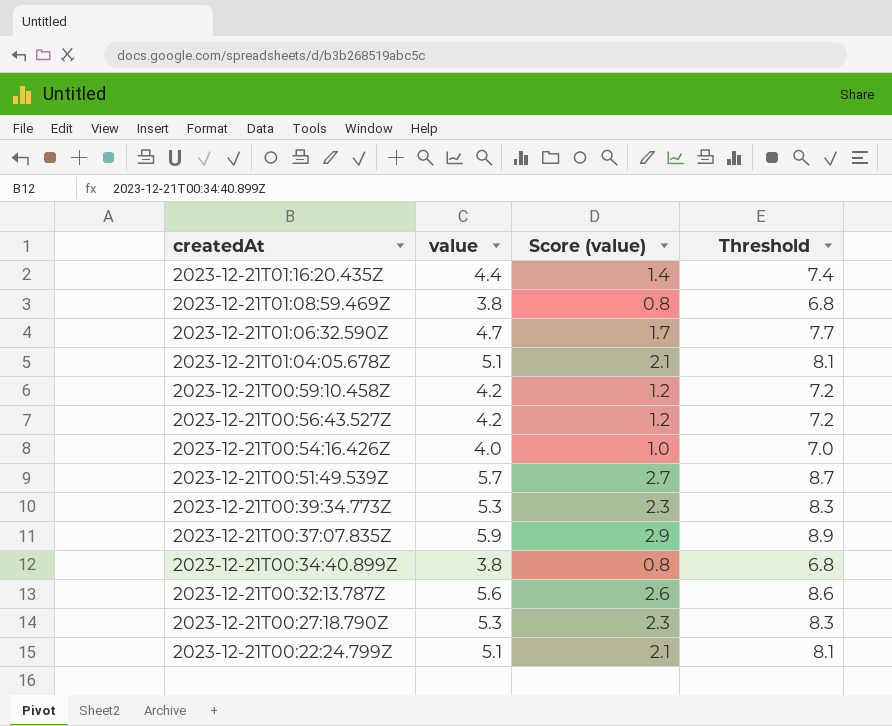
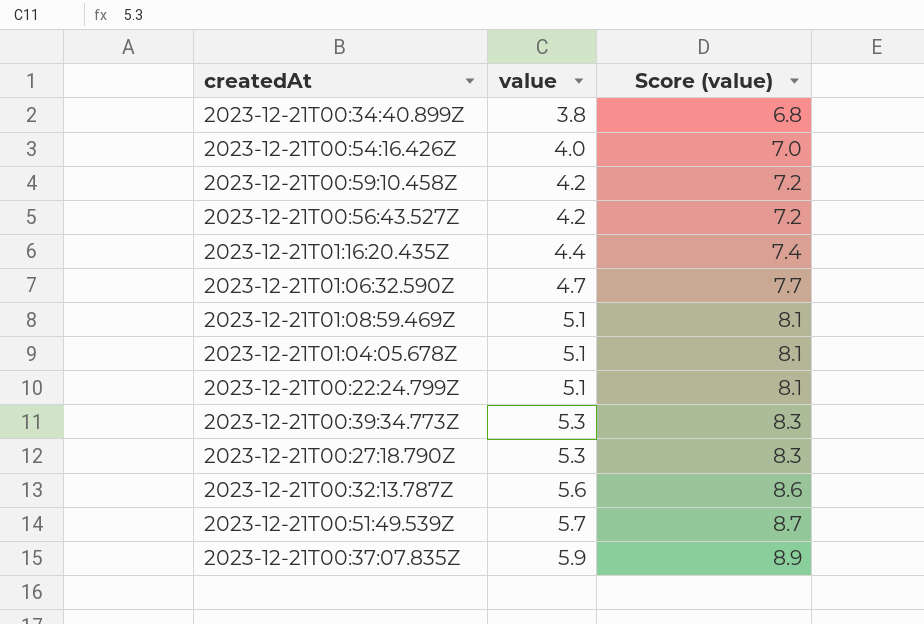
row order: createdAt descending -> value ascending
column Threshold | formula: [value] + 3 -> none
column Score (value) | formula: [value] - 3 -> [value] + 3
2023-12-21T01:08:59.469Z | value: 3.8 -> 5.1

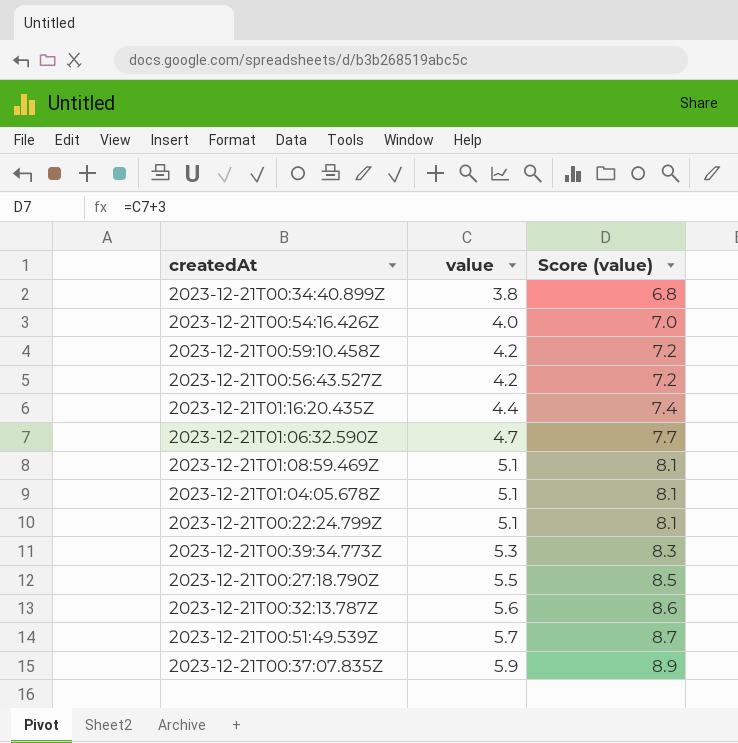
2023-12-21T00:27:18.790Z | value: 5.3 -> 5.5
2023-12-21T00:27:18.790Z | Score (value): 8.3 -> 8.5

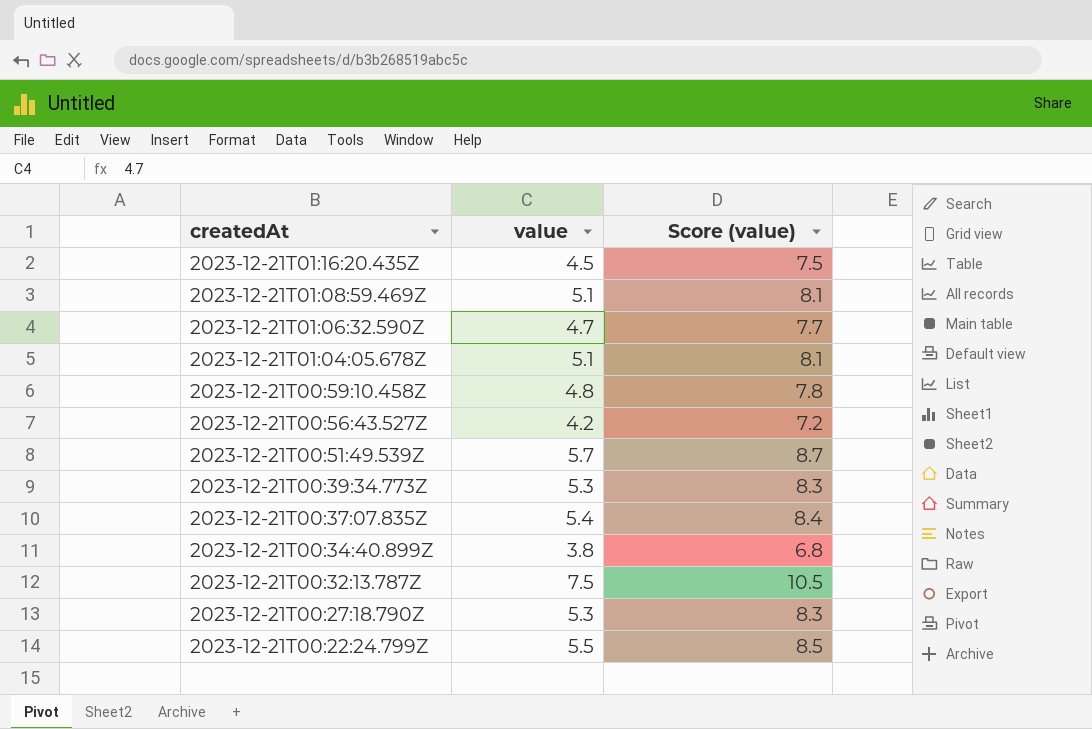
row order: value ascending -> createdAt descending
row 2023-12-21T00:54:16.426Z: 4.0 | 7.0 -> none
2023-12-21T01:16:20.435Z | value: 4.4 -> 4.5
2023-12-21T01:16:20.435Z | Score (value): 7.4 -> 7.5
2023-12-21T00:59:10.458Z | value: 4.2 -> 4.8
2023-12-21T00:59:10.458Z | Score (value): 7.2 -> 7.8
2023-12-21T00:37:07.835Z | value: 5.9 -> 5.4
2023-12-21T00:37:07.835Z | Score (value): 8.9 -> 8.4
2023-12-21T00:32:13.787Z | value: 5.6 -> 7.5
2023-12-21T00:32:13.787Z | Score (value): 8.6 -> 10.5
2023-12-21T00:27:18.790Z | value: 5.5 -> 5.3
2023-12-21T00:27:18.790Z | Score (value): 8.5 -> 8.3
2023-12-21T00:22:24.799Z | value: 5.1 -> 5.5
2023-12-21T00:22:24.799Z | Score (value): 8.1 -> 8.5

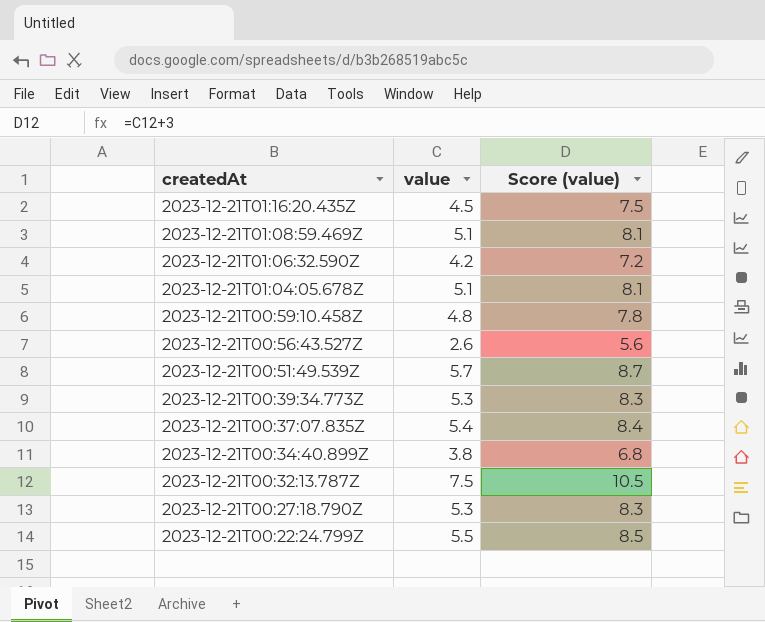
2023-12-21T01:06:32.590Z | value: 4.7 -> 4.2
2023-12-21T01:06:32.590Z | Score (value): 7.7 -> 7.2
2023-12-21T00:56:43.527Z | value: 4.2 -> 2.6
2023-12-21T00:56:43.527Z | Score (value): 7.2 -> 5.6

